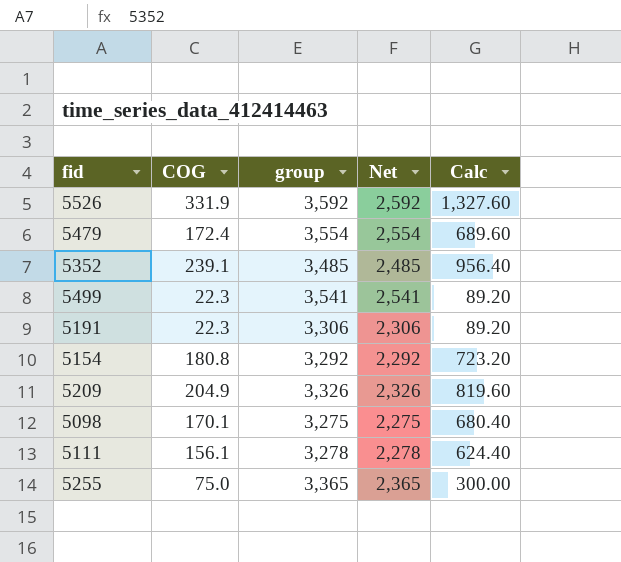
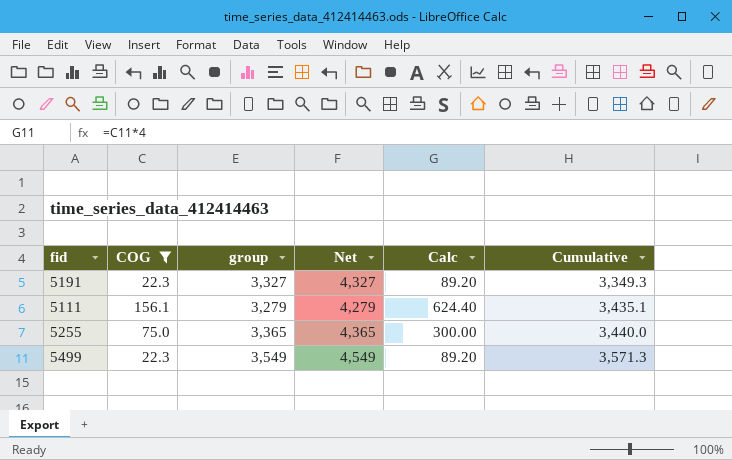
filter: none -> COG <= 156.1
row order: none -> Cumulative ascending
column Net | formula: [group] - 1000 -> [group] + 1000
column Cumulative | formula: none -> [COG] + [group]
5191 | group: 3,306 -> 3,327
5111 | group: 3,278 -> 3,279
5499 | group: 3,541 -> 3,549

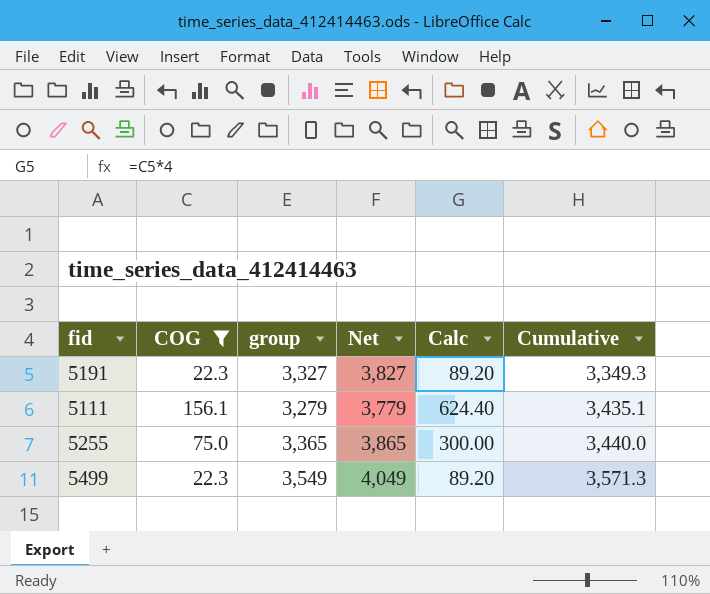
column Net | formula: [group] + 1000 -> [group] + 500

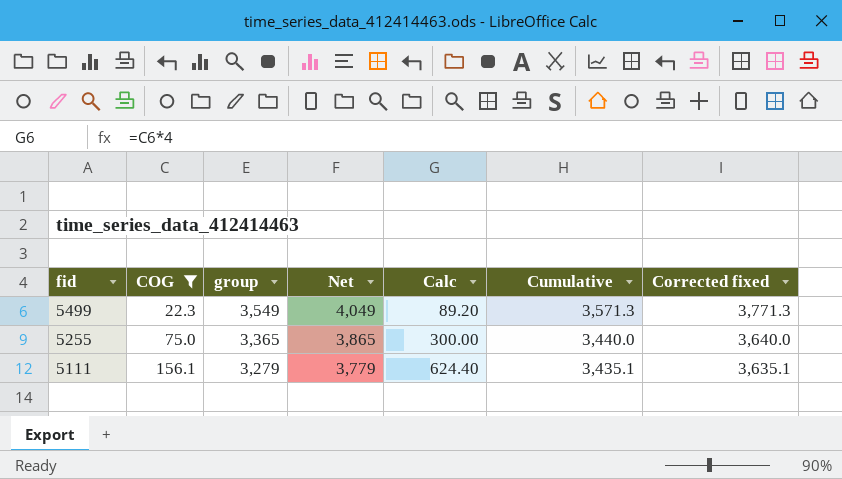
row order: Cumulative ascending -> fid descending
column Corrected fixed | formula: none -> [Cumulative] + 200
row 5191: 22.3 | 3,327 | 3,827 | 89.20 | 3,349.3 -> none

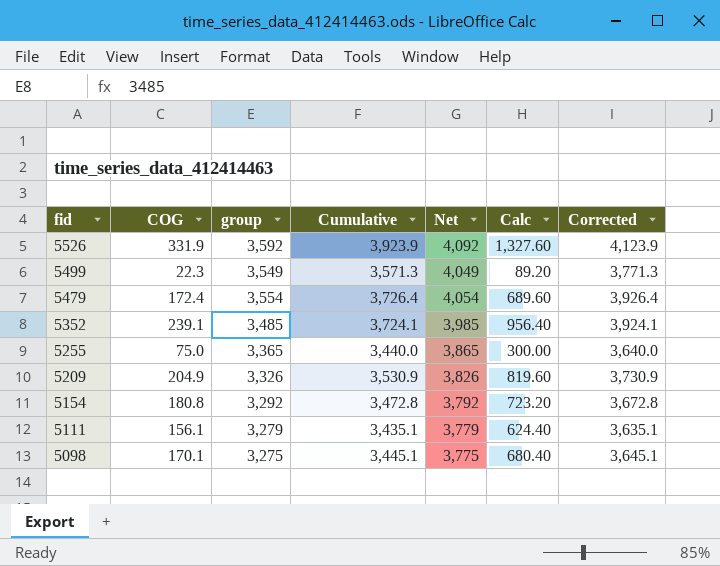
filter: COG <= 156.1 -> none
column Cumulative | position: 6 -> 4
column name: Corrected fixed -> Corrected

